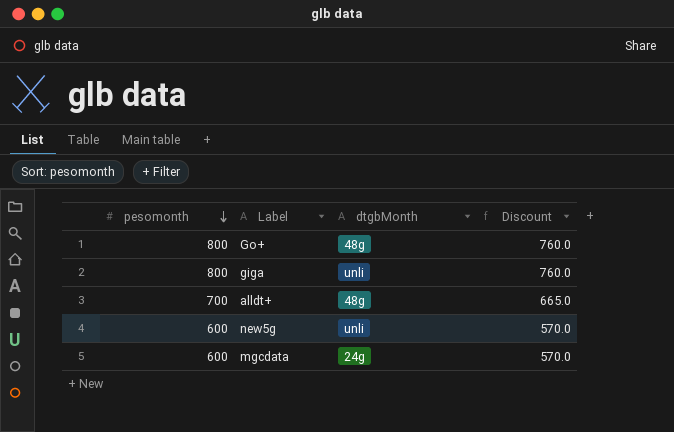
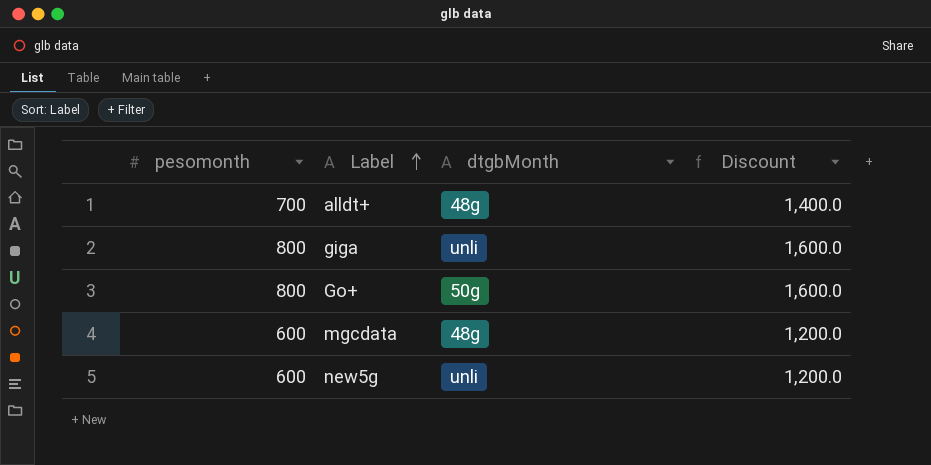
row order: pesomonth descending -> Label ascending
column Discount | formula: [pesomonth] * 0.95 -> [pesomonth] * 2
Go+ | dtgbMonth: 48g -> 50g
mgcdata | dtgbMonth: 24g -> 48g

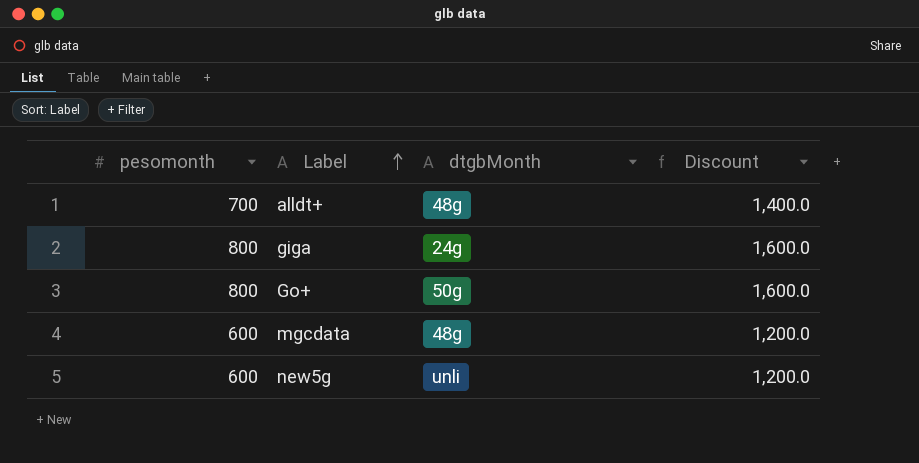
giga | dtgbMonth: unli -> 24g

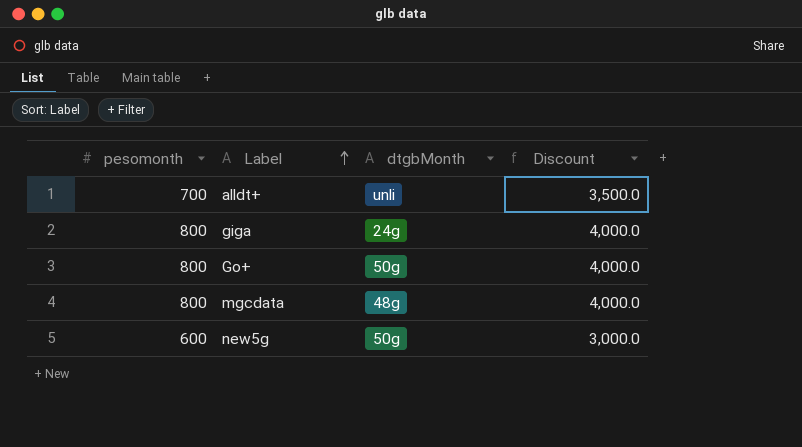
column Discount | formula: [pesomonth] * 2 -> [pesomonth] * 5
alldt+ | dtgbMonth: 48g -> unli
mgcdata | pesomonth: 600 -> 800
new5g | dtgbMonth: unli -> 50g

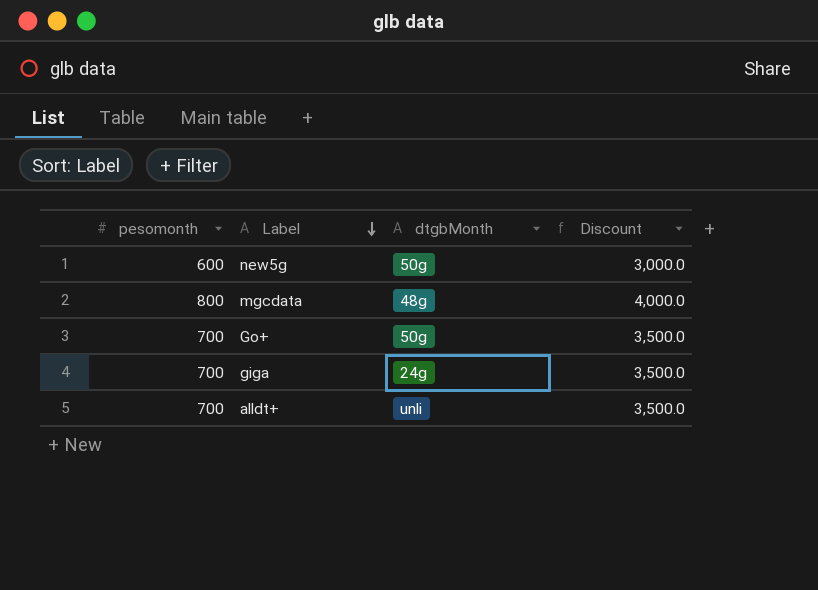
row order: Label ascending -> Label descending
Go+ | pesomonth: 800 -> 700
Go+ | Discount: 4,000.0 -> 3,500.0
giga | pesomonth: 800 -> 700
giga | Discount: 4,000.0 -> 3,500.0

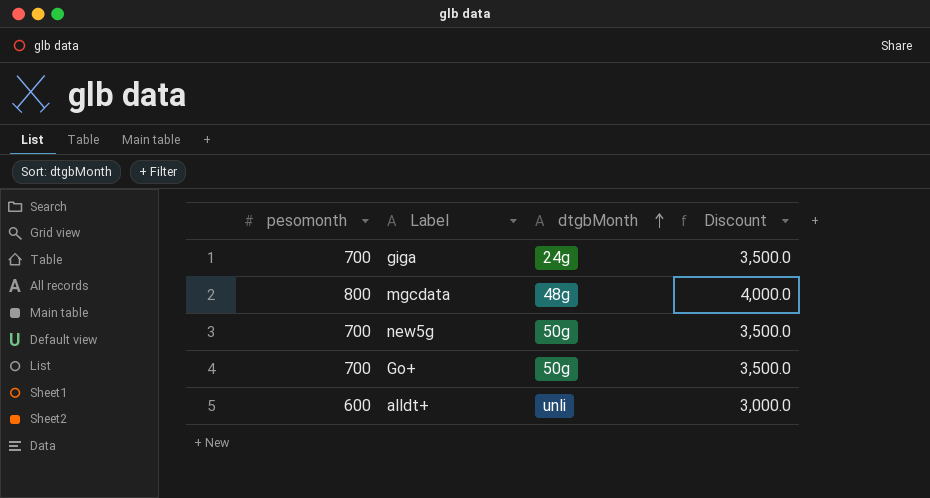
row order: Label descending -> dtgbMonth ascending
new5g | pesomonth: 600 -> 700
new5g | Discount: 3,000.0 -> 3,500.0
alldt+ | pesomonth: 700 -> 600
alldt+ | Discount: 3,500.0 -> 3,000.0

